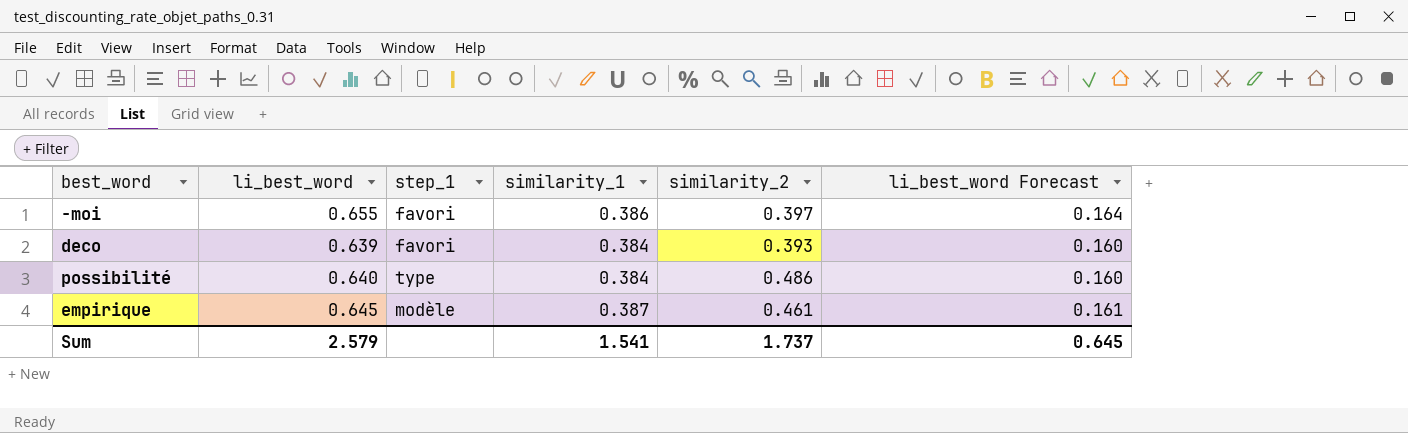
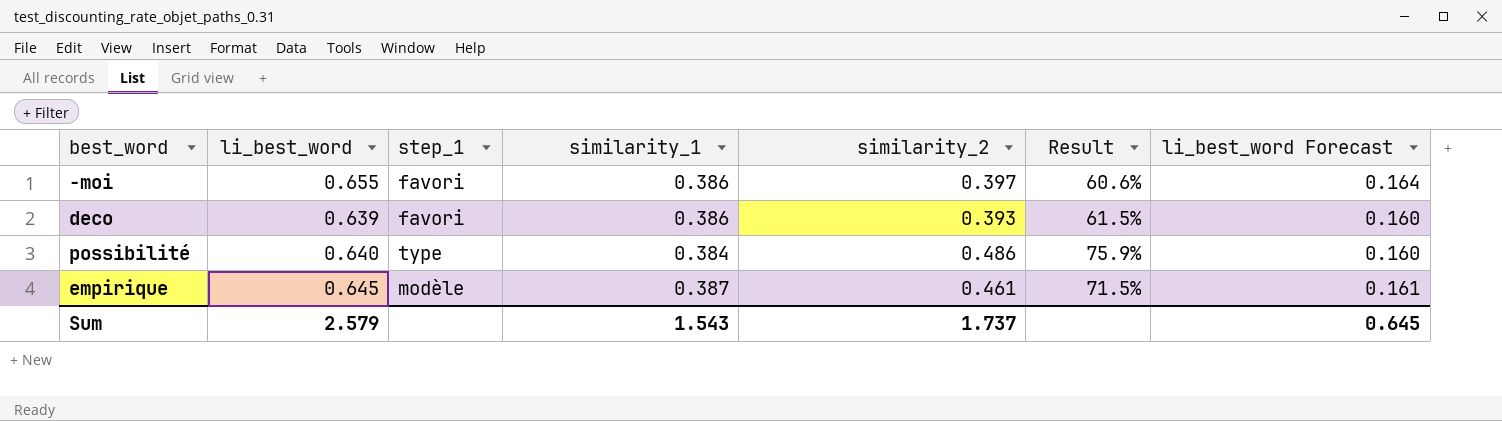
column Result | formula: none -> [similarity_2] / [li_best_word]
deco | similarity_1: 0.384 -> 0.386
Sum | similarity_1: 1.541 -> 1.543

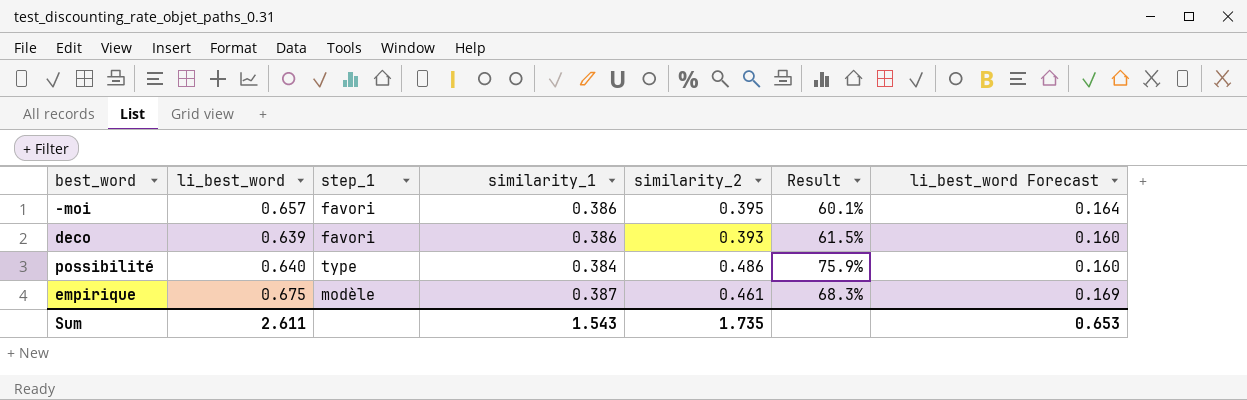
-moi | li_best_word: 0.655 -> 0.657
-moi | similarity_2: 0.397 -> 0.395
-moi | Result: 60.6% -> 60.1%
empirique | li_best_word: 0.645 -> 0.675
empirique | Result: 71.5% -> 68.3%
empirique | li_best_word Forecast: 0.161 -> 0.169
Sum | li_best_word: 2.579 -> 2.611
Sum | similarity_2: 1.737 -> 1.735
Sum | li_best_word Forecast: 0.645 -> 0.653

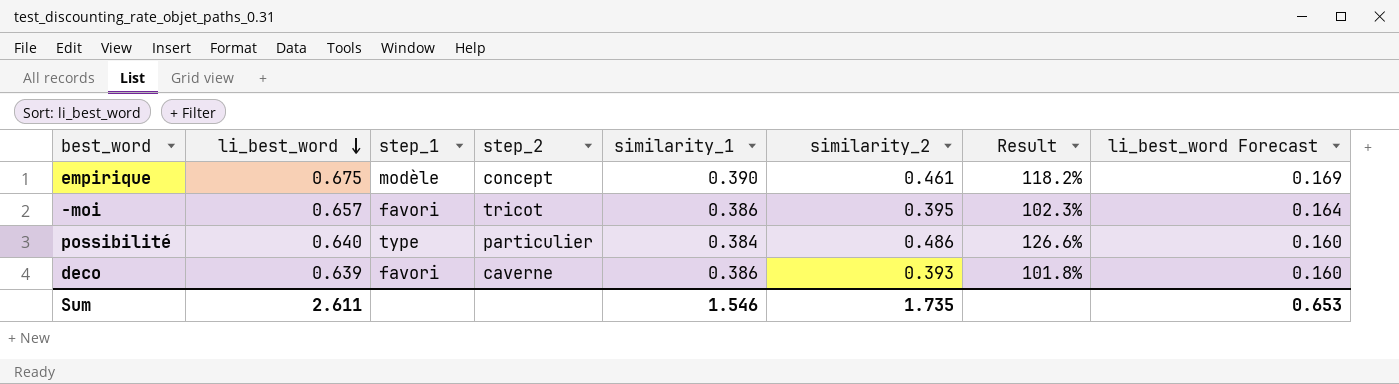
row order: none -> li_best_word descending
column step_2 | position: none -> 4
column Result | formula: [similarity_2] / [li_best_word] -> [similarity_2] / [similarity_1]
empirique | similarity_1: 0.387 -> 0.390
Sum | similarity_1: 1.543 -> 1.546

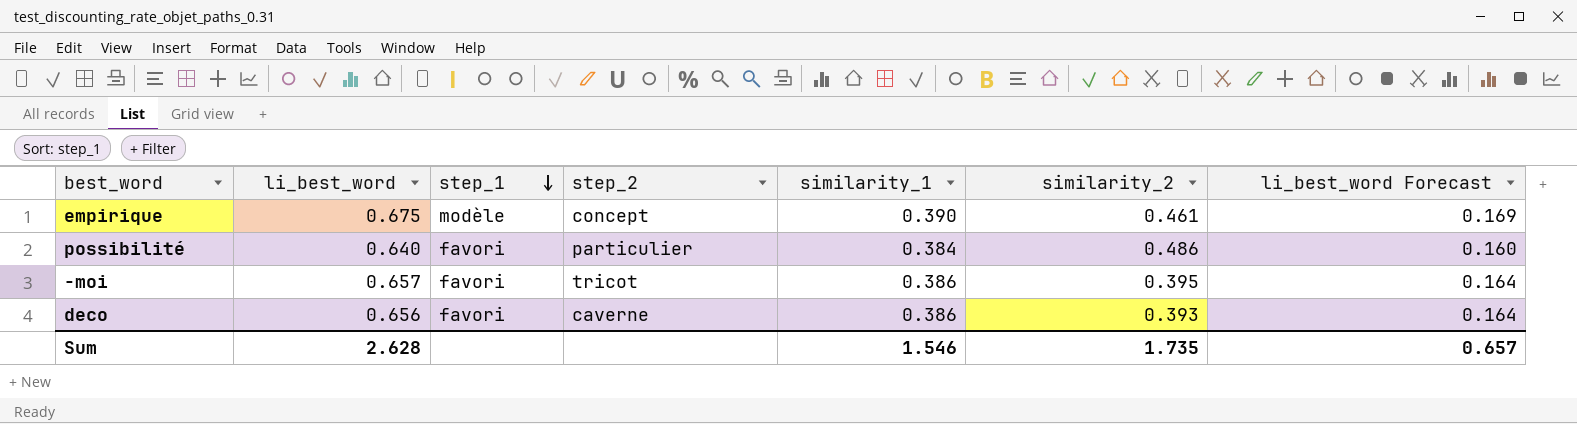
row order: li_best_word descending -> step_1 descending
column Result | formula: [similarity_2] / [similarity_1] -> none
possibilité | step_1: type -> favori
deco | li_best_word: 0.639 -> 0.656
deco | li_best_word Forecast: 0.160 -> 0.164
Sum | li_best_word: 2.611 -> 2.628
Sum | li_best_word Forecast: 0.653 -> 0.657

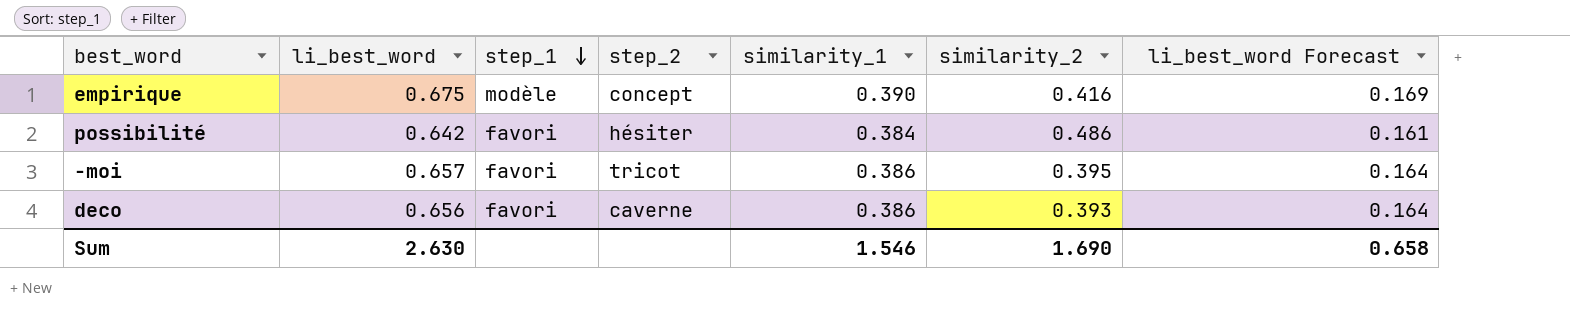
empirique | similarity_2: 0.461 -> 0.416
possibilité | li_best_word: 0.640 -> 0.642
possibilité | step_2: particulier -> hésiter
possibilité | li_best_word Forecast: 0.160 -> 0.161
Sum | li_best_word: 2.628 -> 2.630
Sum | similarity_2: 1.735 -> 1.690
Sum | li_best_word Forecast: 0.657 -> 0.658

